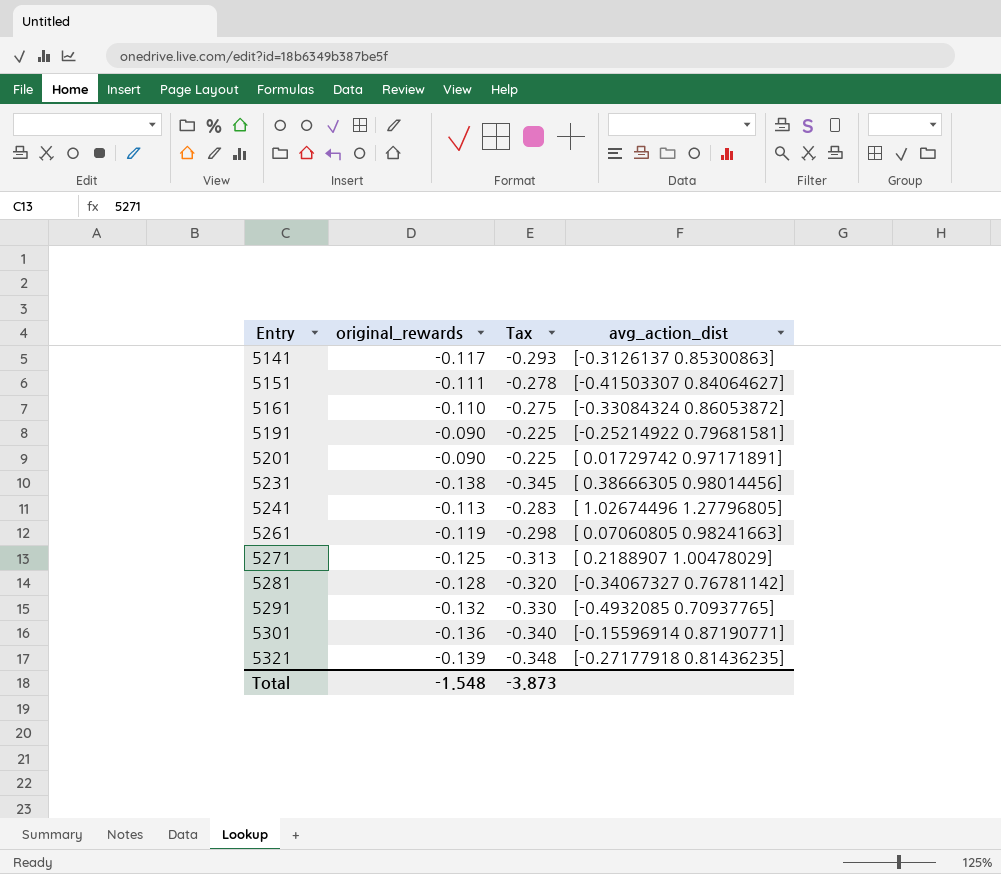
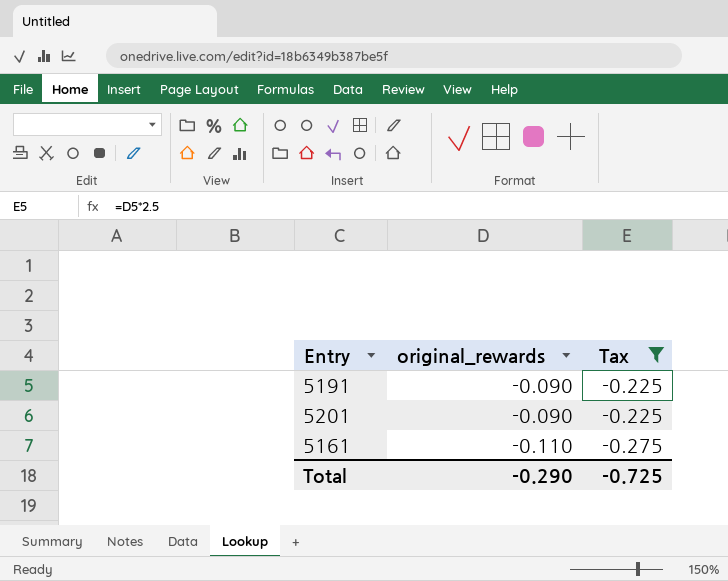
filter: none -> Tax >= -0.275
row order: Entry ascending -> original_rewards descending
column avg_action_dist | position: 4 -> none
Total | original_rewards: -1.548 -> -0.290
Total | Tax: -3.873 -> -0.725

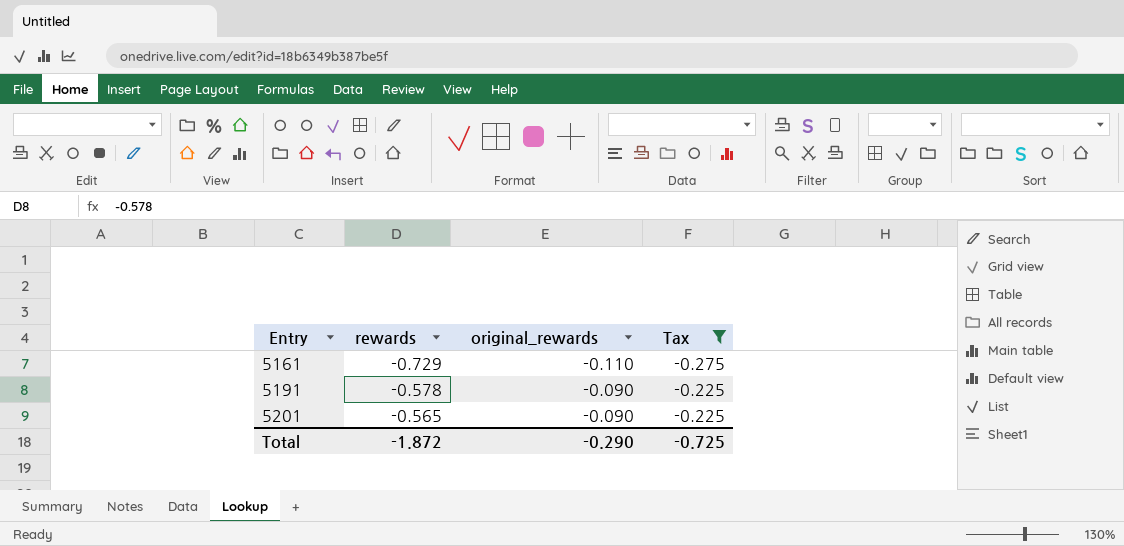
row order: original_rewards descending -> Entry ascending
column rewards | position: none -> 2

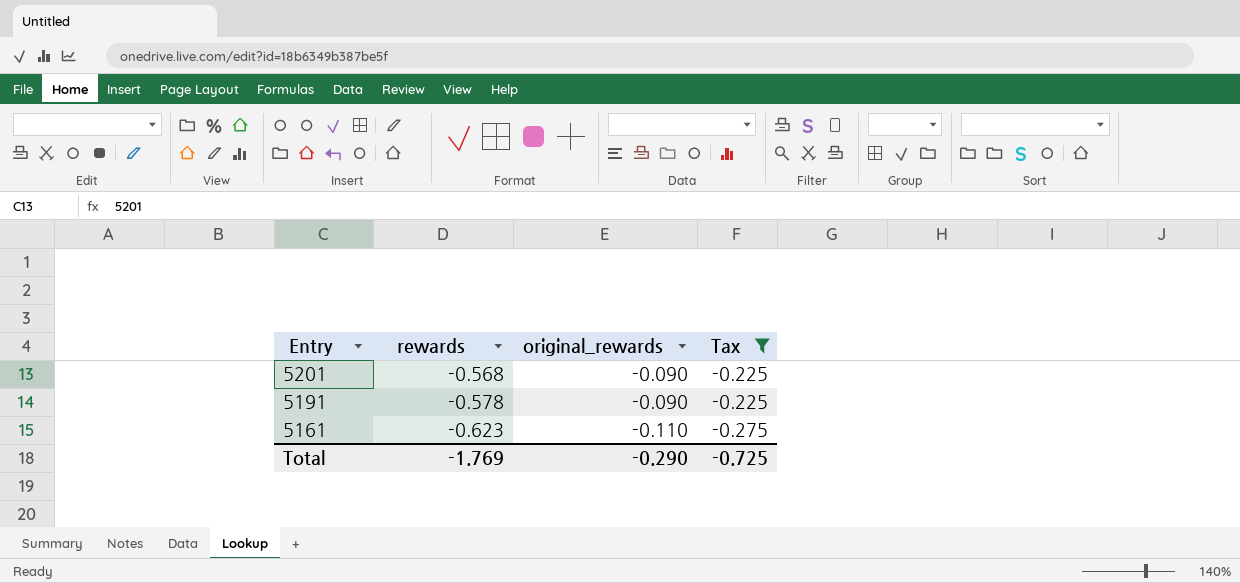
row order: Entry ascending -> Entry descending
5201 | rewards: -0.565 -> -0.568
5161 | rewards: -0.729 -> -0.623
Total | rewards: -1.872 -> -1.769

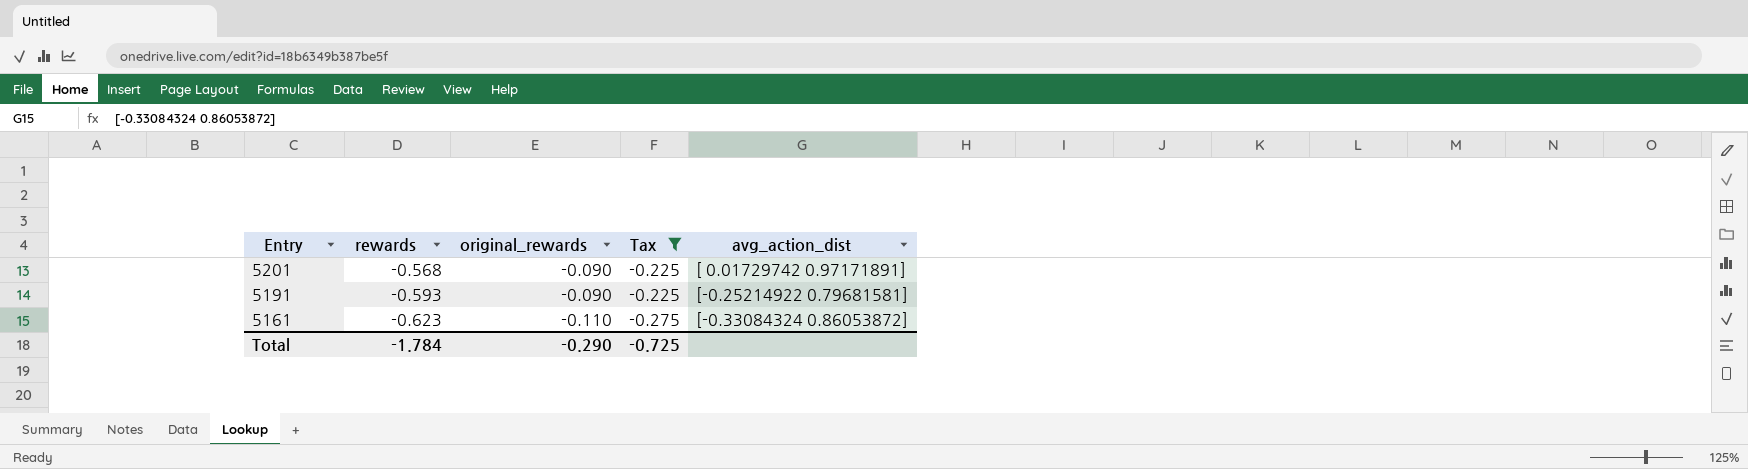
column avg_action_dist | position: none -> 5
5191 | rewards: -0.578 -> -0.593
Total | rewards: -1.769 -> -1.784

